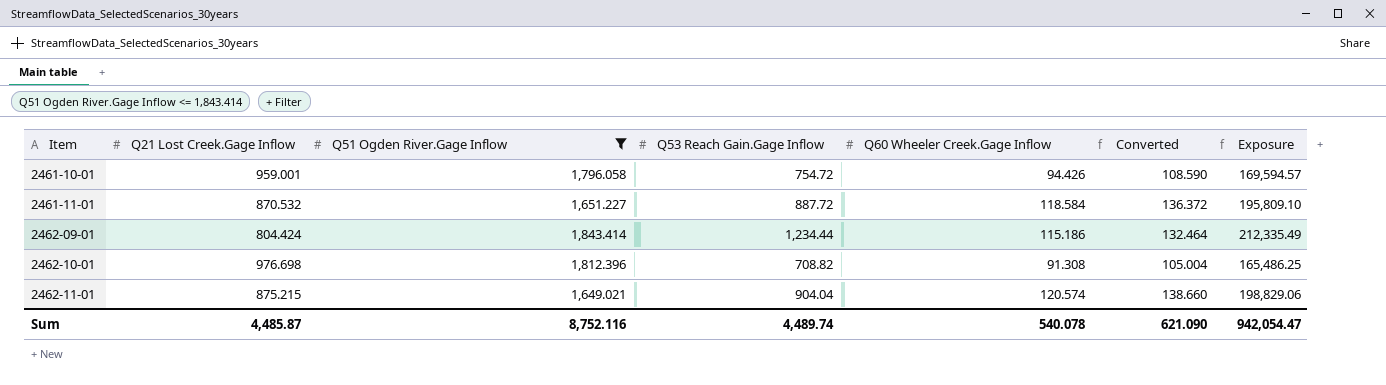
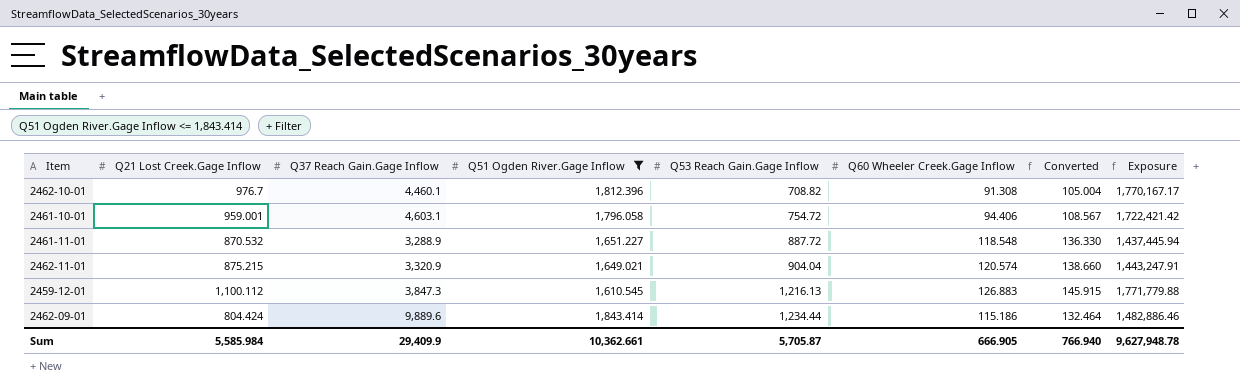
row order: Item ascending -> Q53 Reach Gain.Gage Inflow ascending
column Q37 Reach Gain.Gage Inflow | position: none -> 3
column Exposure | formula: [Q51 Ogden River.Gage Inflow] * [Q60 Wheeler Creek.Gage Inflow] -> [Q21 Lost Creek.Gage Inflow] * [Q51 Ogden River.Gage Inflow]
2462-10-01 | Q21 Lost Creek.Gage Inflow: 976.698 -> 976.7
2461-10-01 | Q60 Wheeler Creek.Gage Inflow: 94.426 -> 94.406
2461-10-01 | Converted: 108.590 -> 108.567
2461-11-01 | Q60 Wheeler Creek.Gage Inflow: 118.584 -> 118.548
2461-11-01 | Converted: 136.372 -> 136.330
row 2459-12-01: none -> 1,100.112 | 3,847.3 | 1,610.545 | 1,216.13 | 126.883 | 145.915 | 1,771,779.88
Sum | Q21 Lost Creek.Gage Inflow: 4,485.87 -> 5,585.984
Sum | Q51 Ogden River.Gage Inflow: 8,752.116 -> 10,362.661
Sum | Q53 Reach Gain.Gage Inflow: 4,489.74 -> 5,705.87
Sum | Q60 Wheeler Creek.Gage Inflow: 540.078 -> 666.905
Sum | Converted: 621.090 -> 766.940
Sum | Exposure: 942,054.47 -> 9,627,948.78

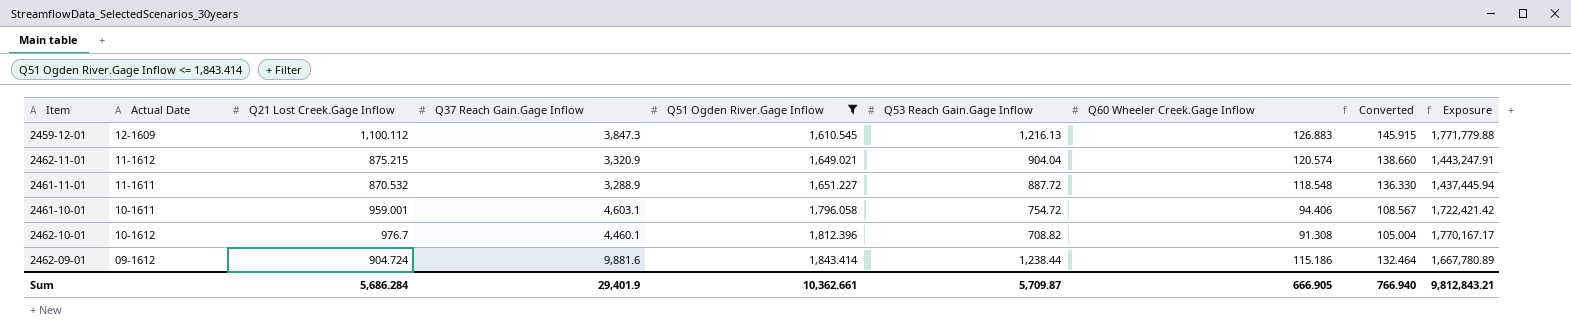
row order: Q53 Reach Gain.Gage Inflow ascending -> Q51 Ogden River.Gage Inflow ascending
column Actual Date | position: none -> 2
2462-09-01 | Q21 Lost Creek.Gage Inflow: 804.424 -> 904.724
2462-09-01 | Q37 Reach Gain.Gage Inflow: 9,889.6 -> 9,881.6
2462-09-01 | Q53 Reach Gain.Gage Inflow: 1,234.44 -> 1,238.44
2462-09-01 | Exposure: 1,482,886.46 -> 1,667,780.89
Sum | Q21 Lost Creek.Gage Inflow: 5,585.984 -> 5,686.284
Sum | Q37 Reach Gain.Gage Inflow: 29,409.9 -> 29,401.9
Sum | Q53 Reach Gain.Gage Inflow: 5,705.87 -> 5,709.87
Sum | Exposure: 9,627,948.78 -> 9,812,843.21

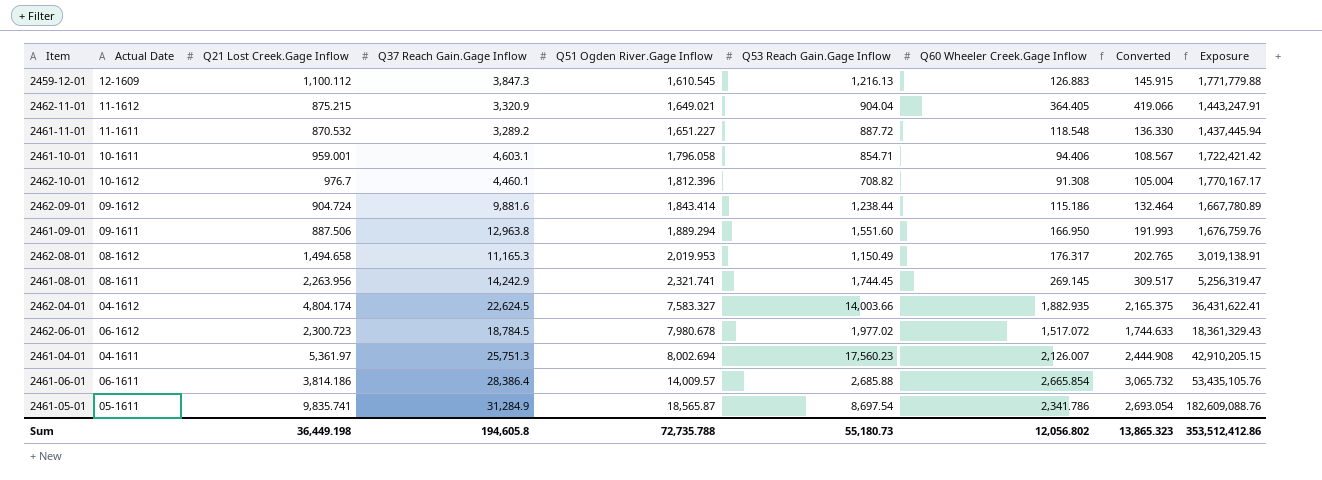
filter: Q51 Ogden River.Gage Inflow <= 1,843.414 -> none
2462-11-01 | Q60 Wheeler Creek.Gage Inflow: 120.574 -> 364.405
2462-11-01 | Converted: 138.660 -> 419.066
2461-11-01 | Q37 Reach Gain.Gage Inflow: 3,288.9 -> 3,289.2
2461-10-01 | Q53 Reach Gain.Gage Inflow: 754.72 -> 854.71
Sum | Q21 Lost Creek.Gage Inflow: 5,686.284 -> 36,449.198
Sum | Q37 Reach Gain.Gage Inflow: 29,401.9 -> 194,605.8
Sum | Q51 Ogden River.Gage Inflow: 10,362.661 -> 72,735.788
Sum | Q53 Reach Gain.Gage Inflow: 5,709.87 -> 55,180.73
Sum | Q60 Wheeler Creek.Gage Inflow: 666.905 -> 12,056.802
Sum | Converted: 766.940 -> 13,865.323
Sum | Exposure: 9,812,843.21 -> 353,512,412.86

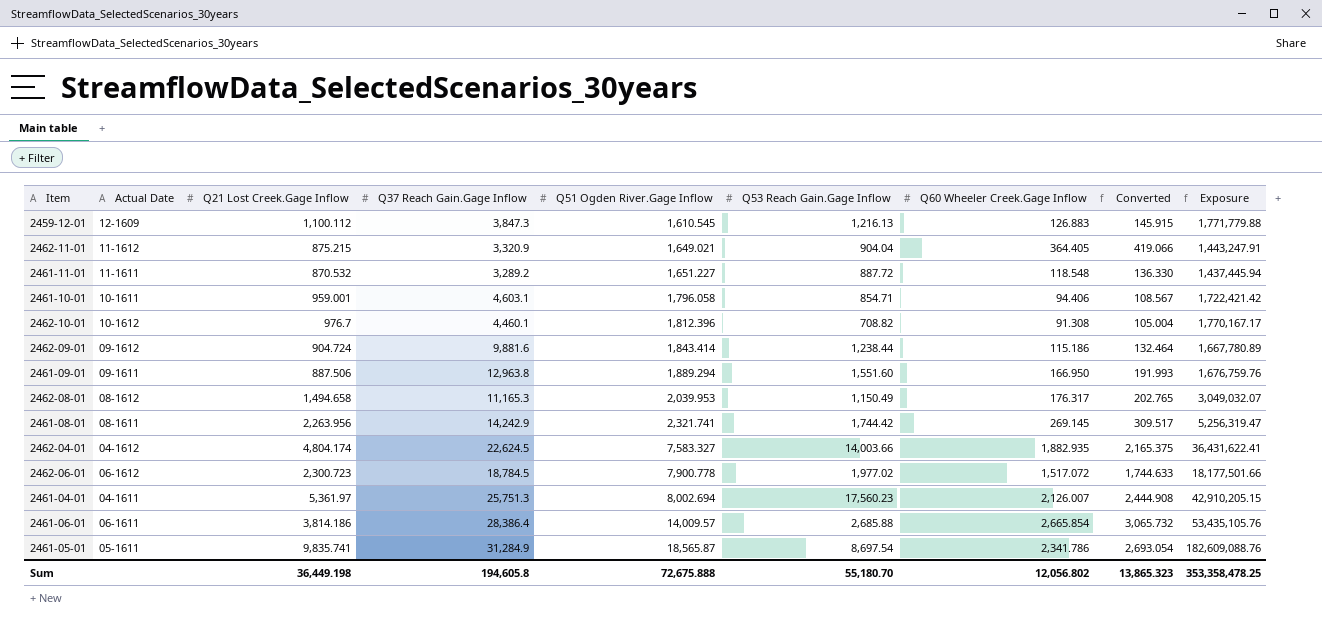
2462-08-01 | Q51 Ogden River.Gage Inflow: 2,019.953 -> 2,039.953
2462-08-01 | Exposure: 3,019,138.91 -> 3,049,032.07
2461-08-01 | Q53 Reach Gain.Gage Inflow: 1,744.45 -> 1,744.42
2462-06-01 | Q51 Ogden River.Gage Inflow: 7,980.678 -> 7,900.778
2462-06-01 | Exposure: 18,361,329.43 -> 18,177,501.66
Sum | Q51 Ogden River.Gage Inflow: 72,735.788 -> 72,675.888
Sum | Q53 Reach Gain.Gage Inflow: 55,180.73 -> 55,180.70
Sum | Exposure: 353,512,412.86 -> 353,358,478.25

